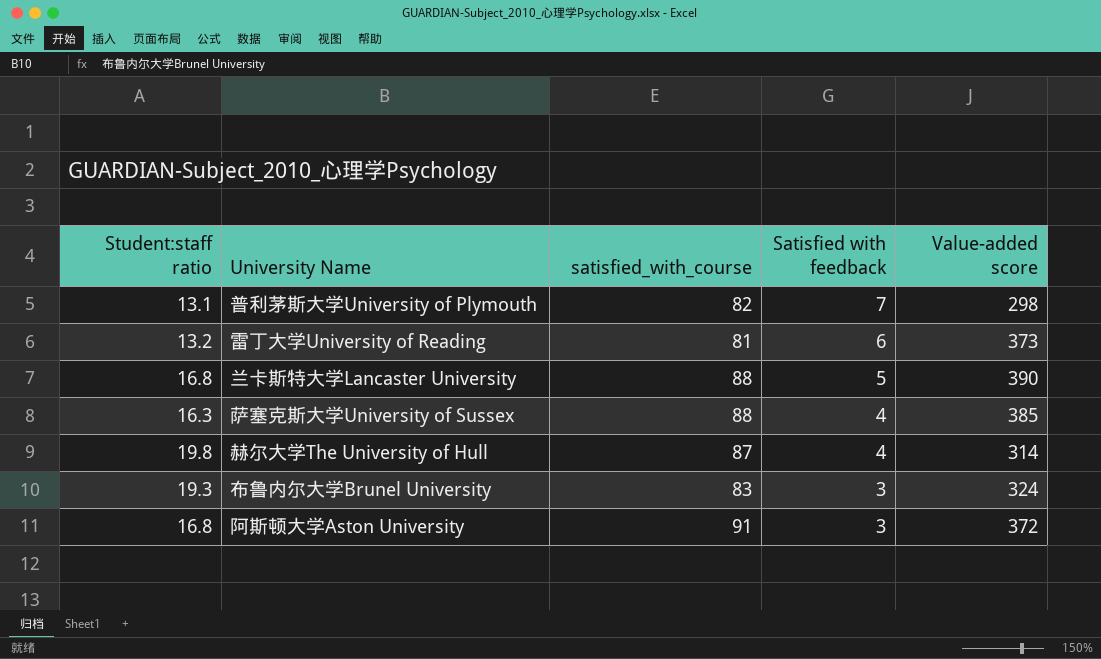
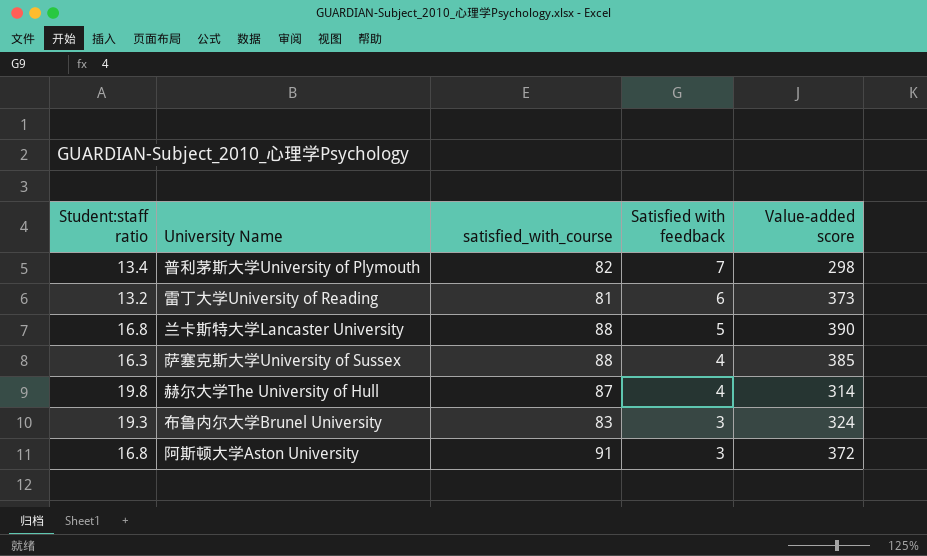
普利茅斯大学University of Plymouth | Student:staff ratio: 13.1 -> 13.4

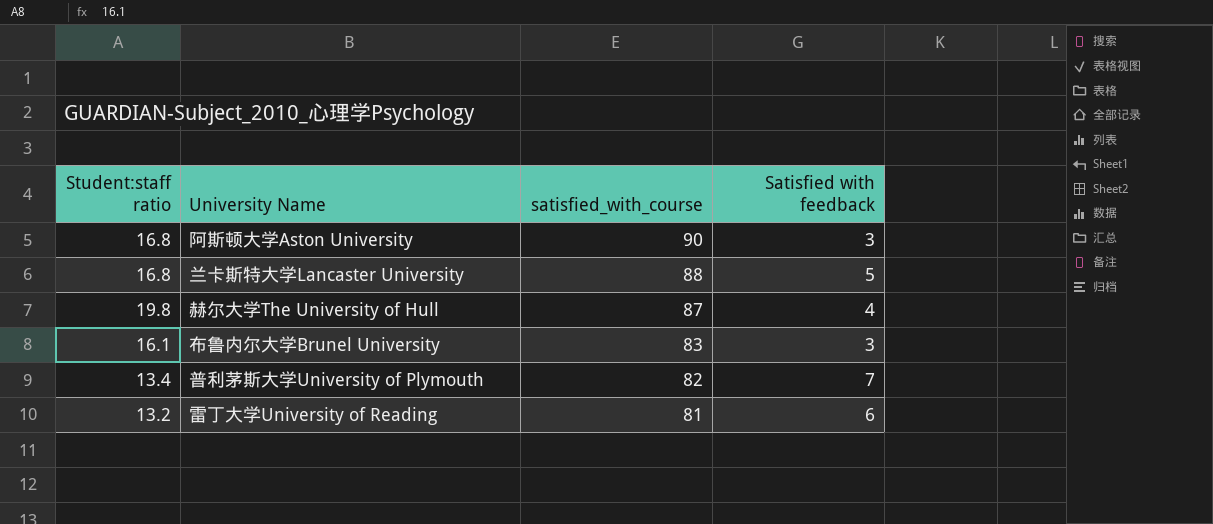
row order: Satisfied with feedback descending -> satisfied_with_course descending
column Value-added score | position: 5 -> none
row 萨塞克斯大学University of Sussex: 16.3 | 88 | 4 | 385 -> none
阿斯顿大学Aston University | satisfied_with_course: 91 -> 90
布鲁内尔大学Brunel University | Student:staff ratio: 19.3 -> 16.1

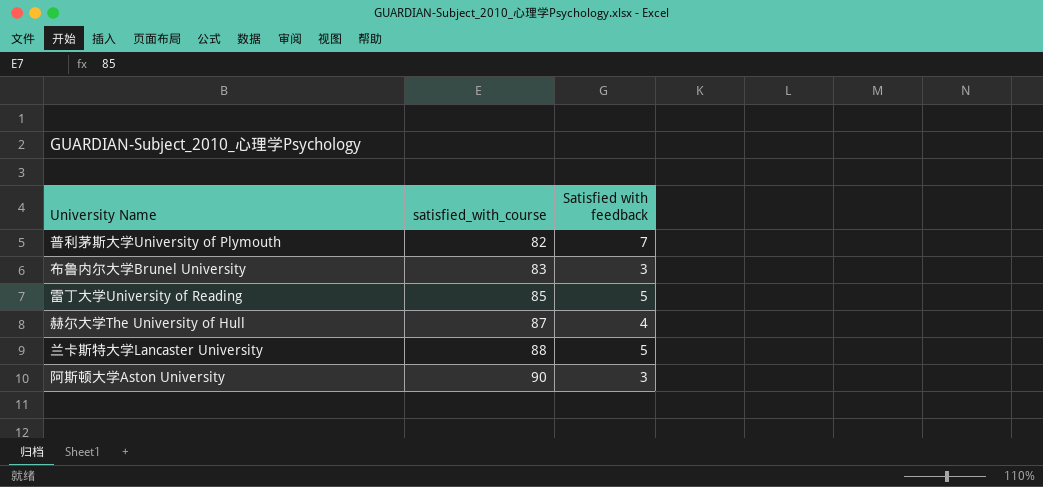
row order: satisfied_with_course descending -> satisfied_with_course ascending
column Student:staff ratio | position: 1 -> none
雷丁大学University of Reading | satisfied_with_course: 81 -> 85
雷丁大学University of Reading | Satisfied with feedback: 6 -> 5

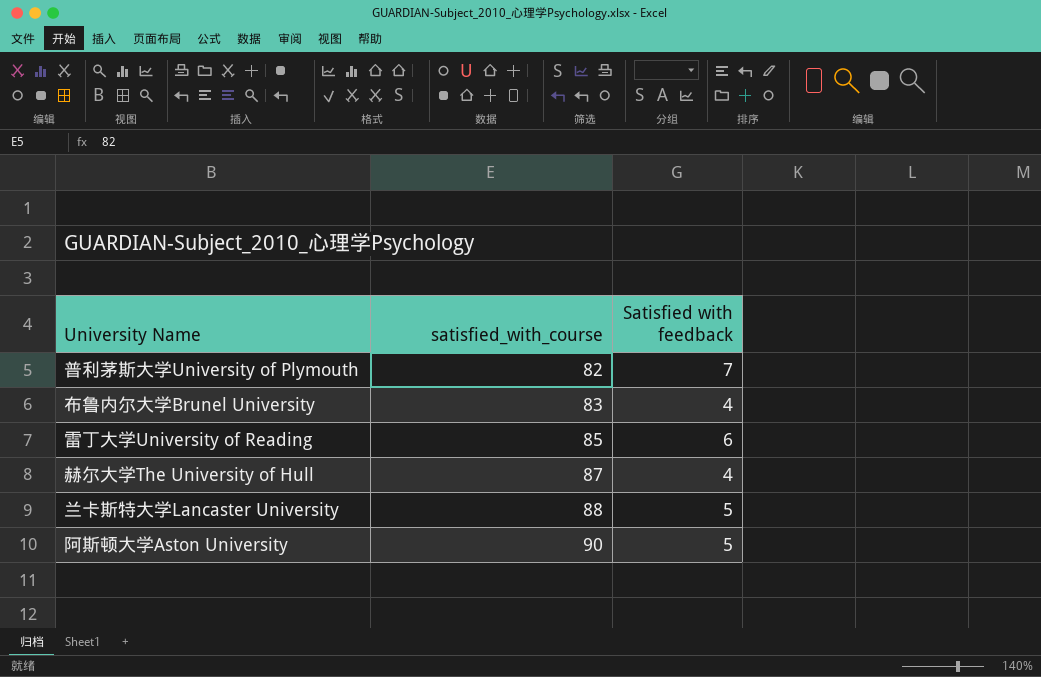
布鲁内尔大学Brunel University | Satisfied with feedback: 3 -> 4
雷丁大学University of Reading | Satisfied with feedback: 5 -> 6
阿斯顿大学Aston University | Satisfied with feedback: 3 -> 5

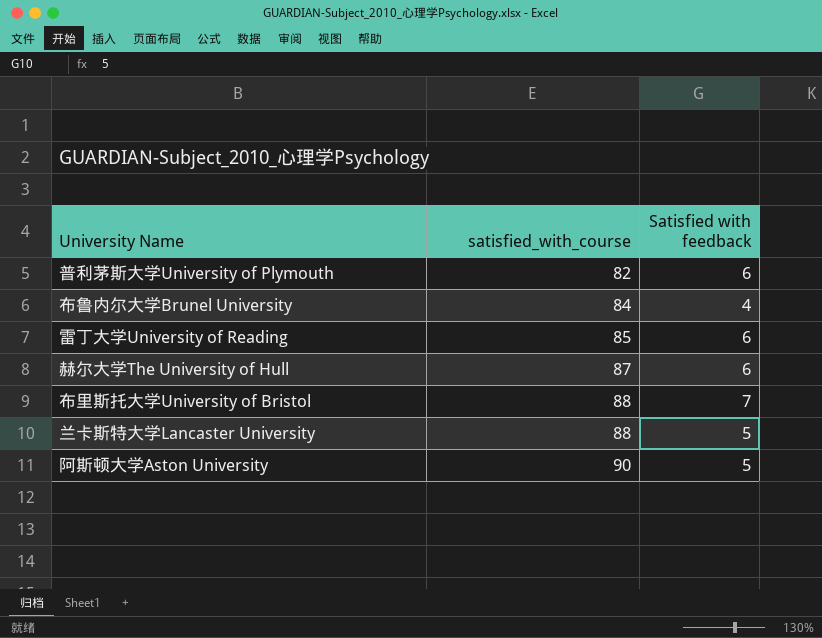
普利茅斯大学University of Plymouth | Satisfied with feedback: 7 -> 6
布鲁内尔大学Brunel University | satisfied_with_course: 83 -> 84
赫尔大学The University of Hull | Satisfied with feedback: 4 -> 6
row 布里斯托大学University of Bristol: none -> 88 | 7

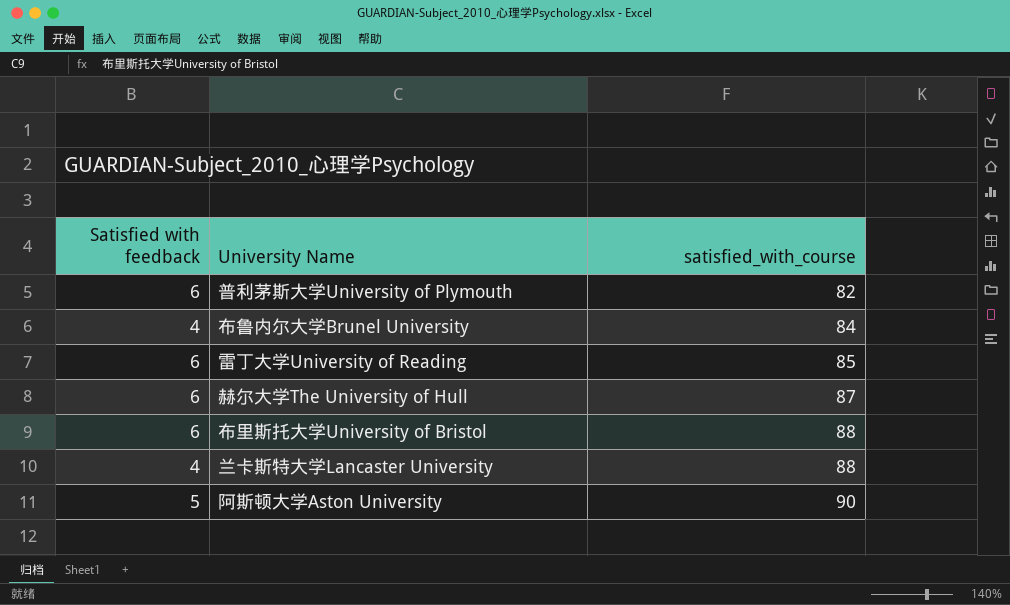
column Satisfied with feedback | position: 3 -> 1
布里斯托大学University of Bristol | Satisfied with feedback: 7 -> 6
兰卡斯特大学Lancaster University | Satisfied with feedback: 5 -> 4

